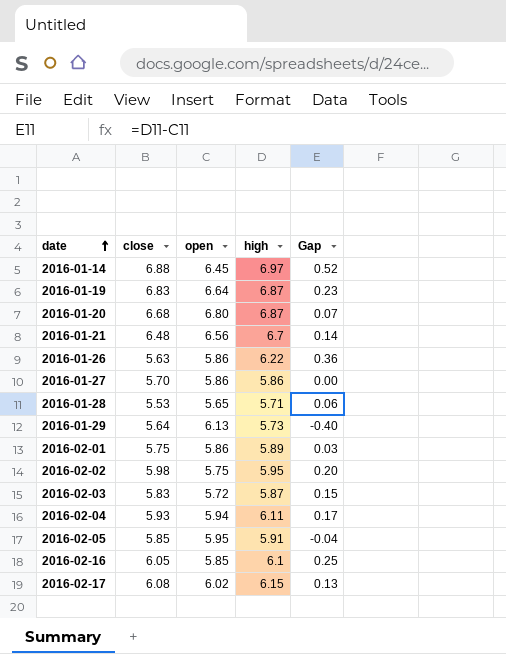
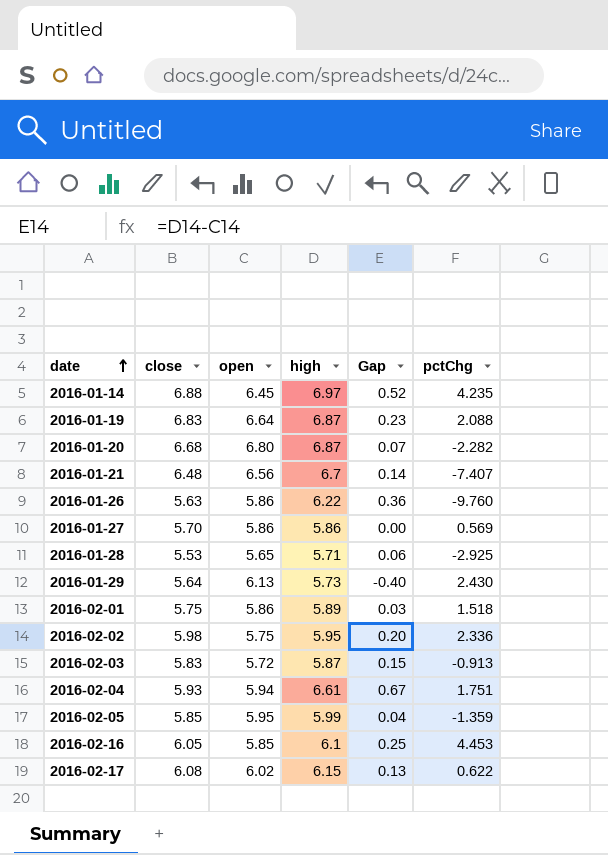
column pctChg | position: none -> 6
2016-02-04 | high: 6.11 -> 6.61
2016-02-04 | Gap: 0.17 -> 0.67
2016-02-05 | high: 5.91 -> 5.99
2016-02-05 | Gap: -0.04 -> 0.04

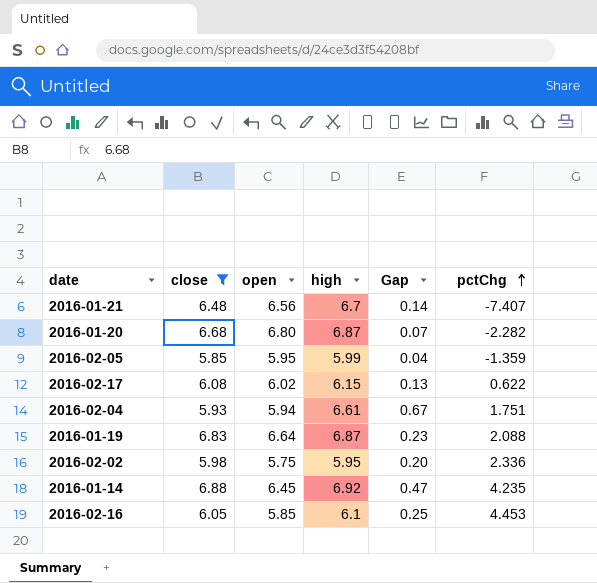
filter: none -> close >= 5.85
row order: date ascending -> pctChg ascending
2016-01-14 | high: 6.97 -> 6.92
2016-01-14 | Gap: 0.52 -> 0.47

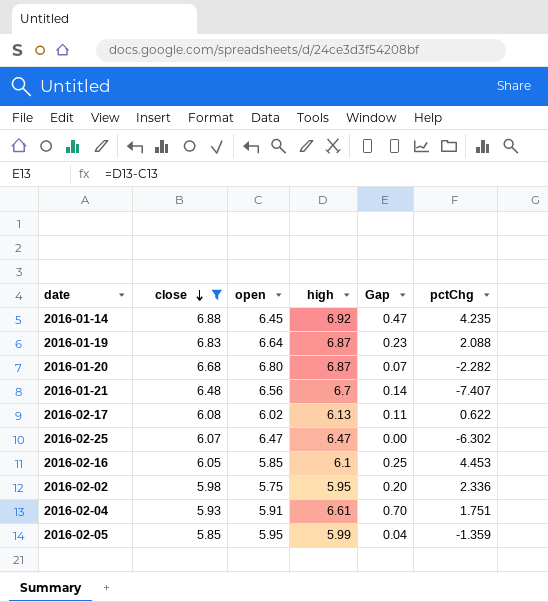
row order: pctChg ascending -> close descending
2016-02-17 | high: 6.15 -> 6.13
2016-02-17 | Gap: 0.13 -> 0.11
row 2016-02-25: none -> 6.07 | 6.47 | 6.47 | 0.00 | -6.302
2016-02-04 | open: 5.94 -> 5.91
2016-02-04 | Gap: 0.67 -> 0.70

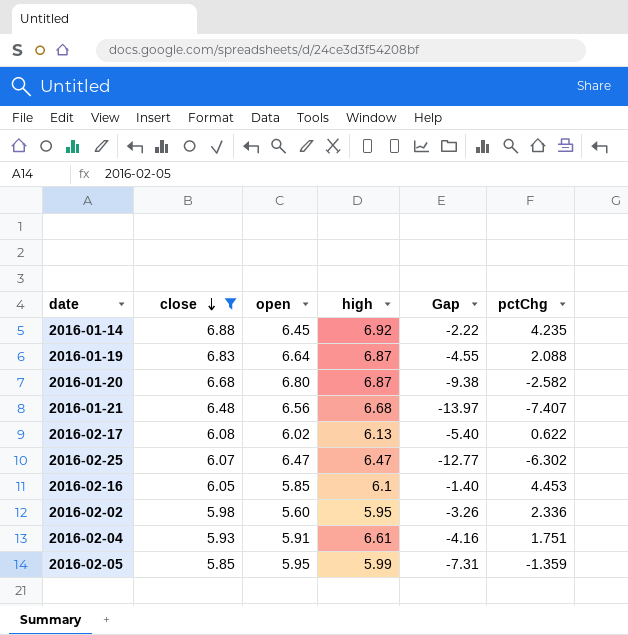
column Gap | formula: [high] - [open] -> [pctChg] - [open]
2016-01-20 | pctChg: -2.282 -> -2.582
2016-01-21 | high: 6.7 -> 6.68
2016-02-02 | open: 5.75 -> 5.60

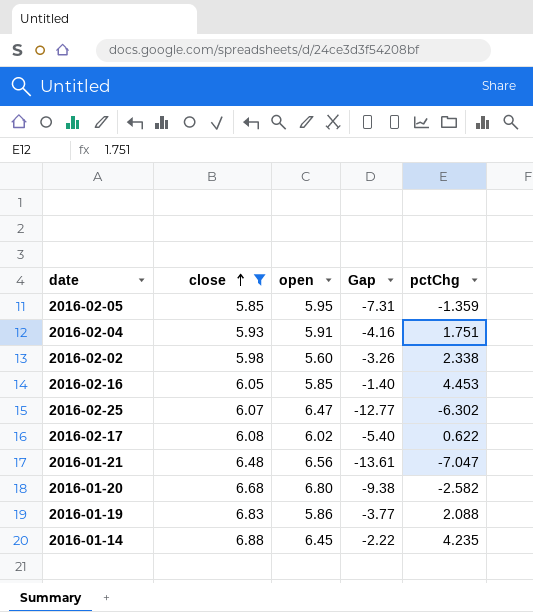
row order: close descending -> close ascending
column high | position: 4 -> none
2016-02-02 | pctChg: 2.336 -> 2.338
2016-01-21 | Gap: -13.97 -> -13.61
2016-01-21 | pctChg: -7.407 -> -7.047
2016-01-19 | open: 6.64 -> 5.86
2016-01-19 | Gap: -4.55 -> -3.77

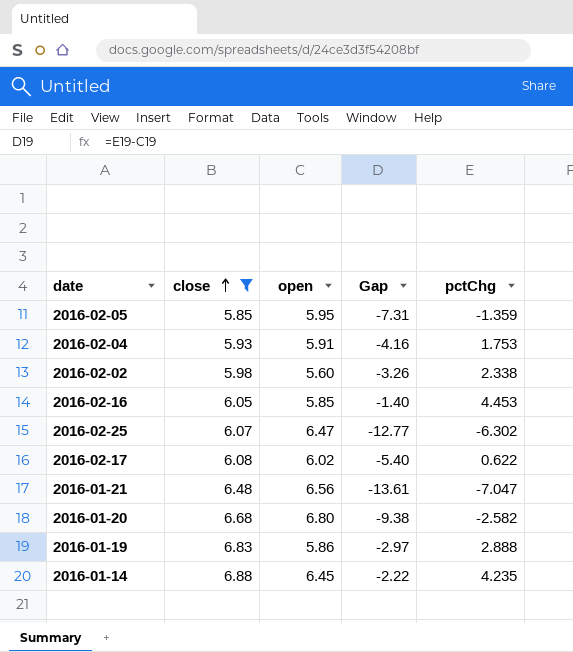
2016-02-04 | pctChg: 1.751 -> 1.753
2016-01-19 | Gap: -3.77 -> -2.97
2016-01-19 | pctChg: 2.088 -> 2.888

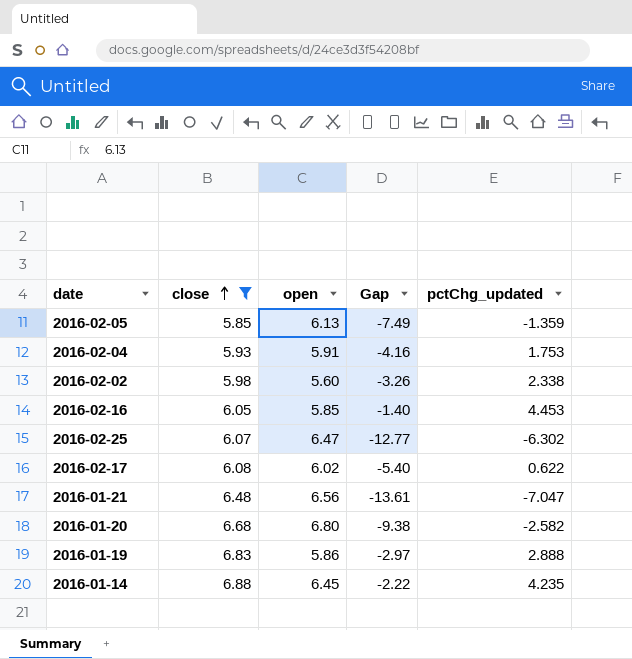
column name: pctChg -> pctChg_updated
2016-02-05 | open: 5.95 -> 6.13
2016-02-05 | Gap: -7.31 -> -7.49

